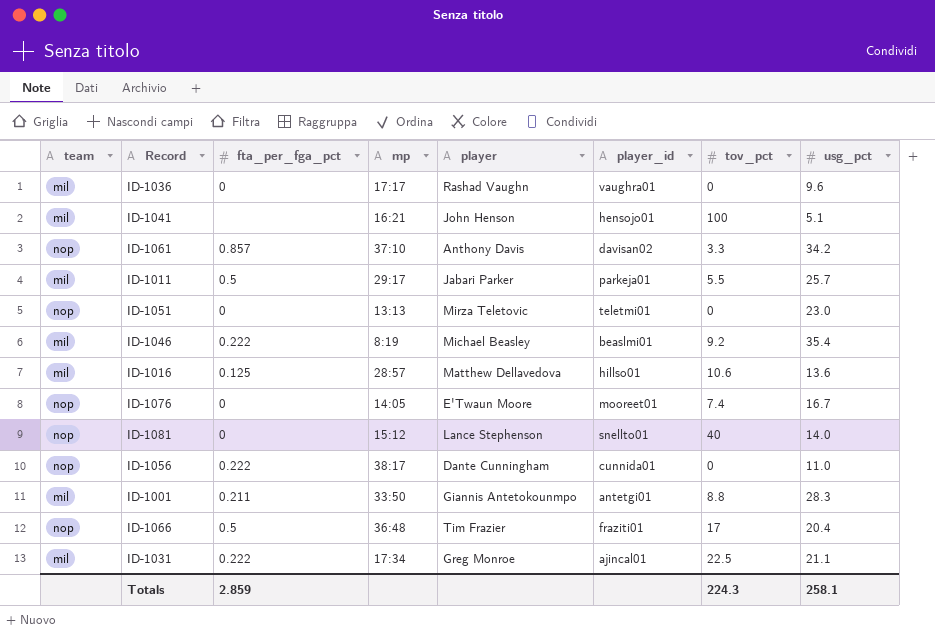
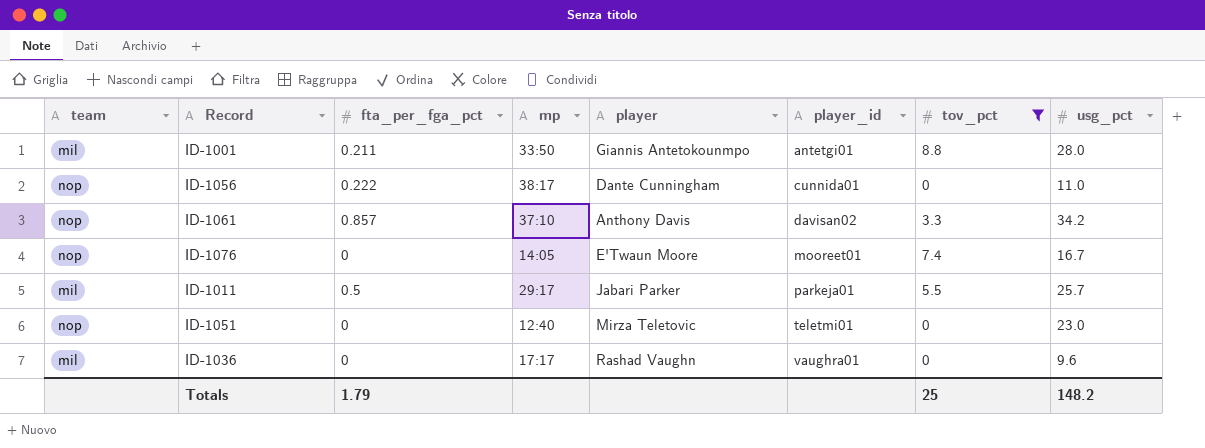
filter: none -> tov_pct <= 8.8
row order: none -> player_id ascending
ID-1001 | usg_pct: 28.3 -> 28.0
ID-1051 | mp: 13:13 -> 12:40
Totals | fta_per_fga_pct: 2.859 -> 1.79
Totals | tov_pct: 224.3 -> 25
Totals | usg_pct: 258.1 -> 148.2

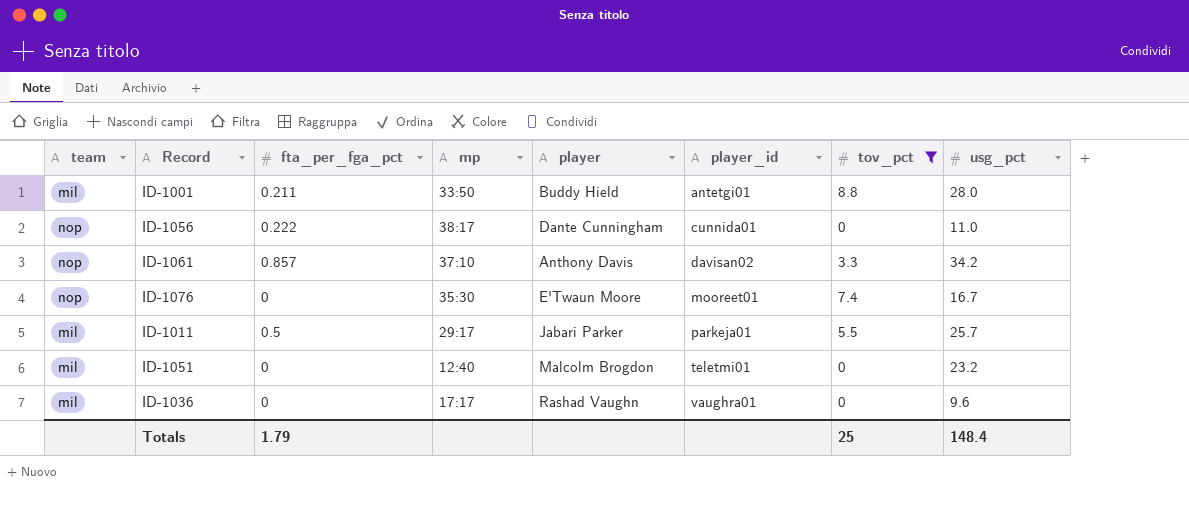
ID-1001 | player: Giannis Antetokounmpo -> Buddy Hield
ID-1076 | mp: 14:05 -> 35:30
ID-1051 | team: nop -> mil
ID-1051 | player: Mirza Teletovic -> Malcolm Brogdon
ID-1051 | usg_pct: 23.0 -> 23.2
Totals | usg_pct: 148.2 -> 148.4

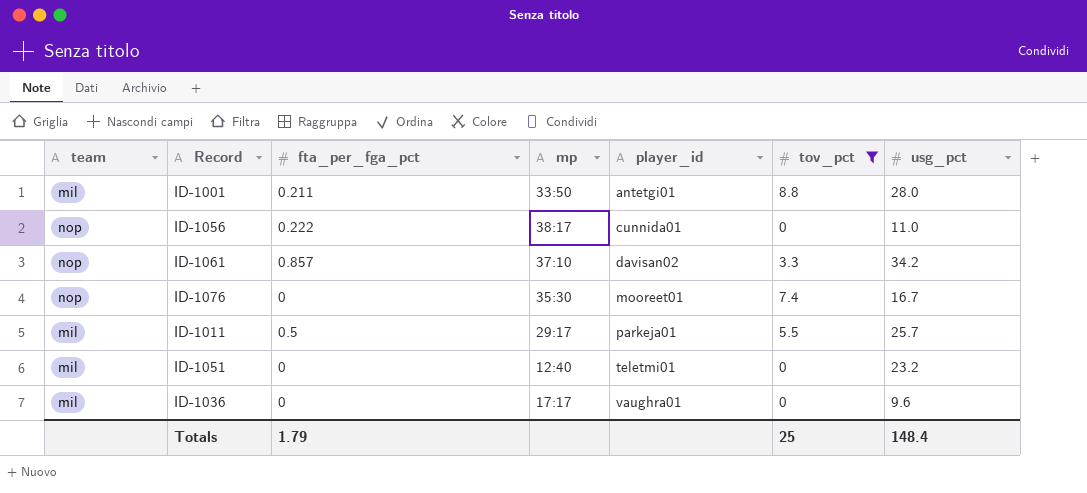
column player | position: 5 -> none

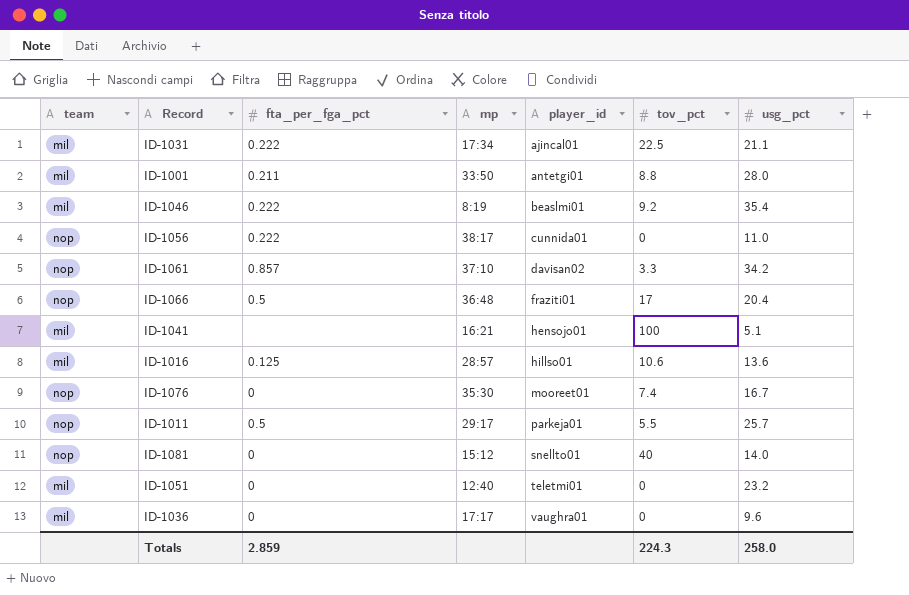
filter: tov_pct <= 8.8 -> none
ID-1011 | team: mil -> nop
Totals | fta_per_fga_pct: 1.79 -> 2.859
Totals | tov_pct: 25 -> 224.3
Totals | usg_pct: 148.4 -> 258.0

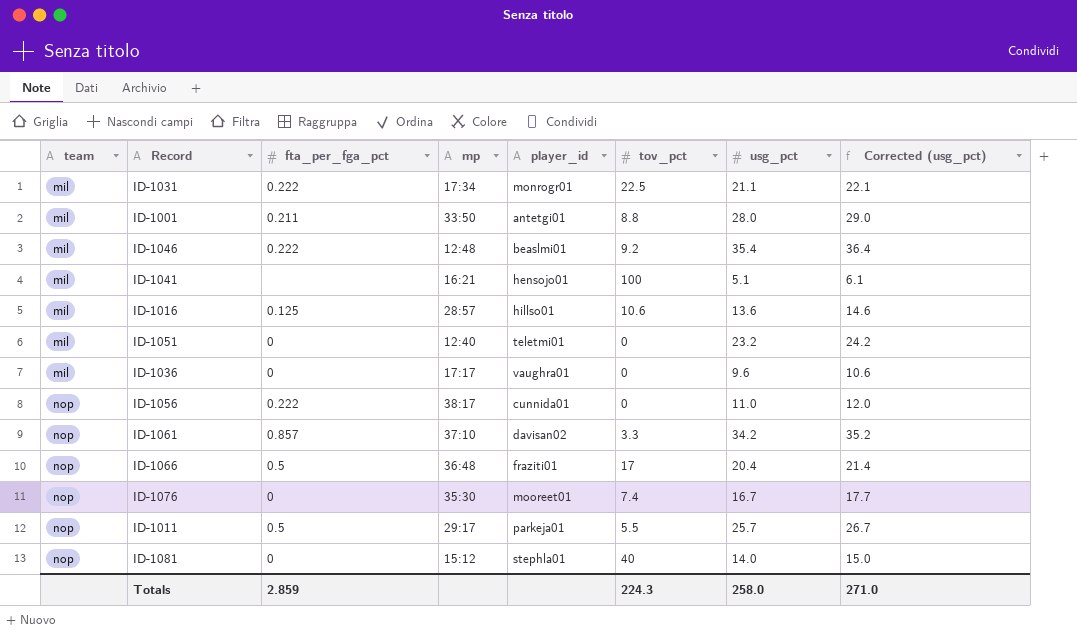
row order: player_id ascending -> team ascending
column Corrected (usg_pct) | formula: none -> [usg_pct] + 1
ID-1031 | player_id: ajincal01 -> monrogr01
ID-1046 | mp: 8:19 -> 12:48
ID-1081 | player_id: snellto01 -> stephla01

